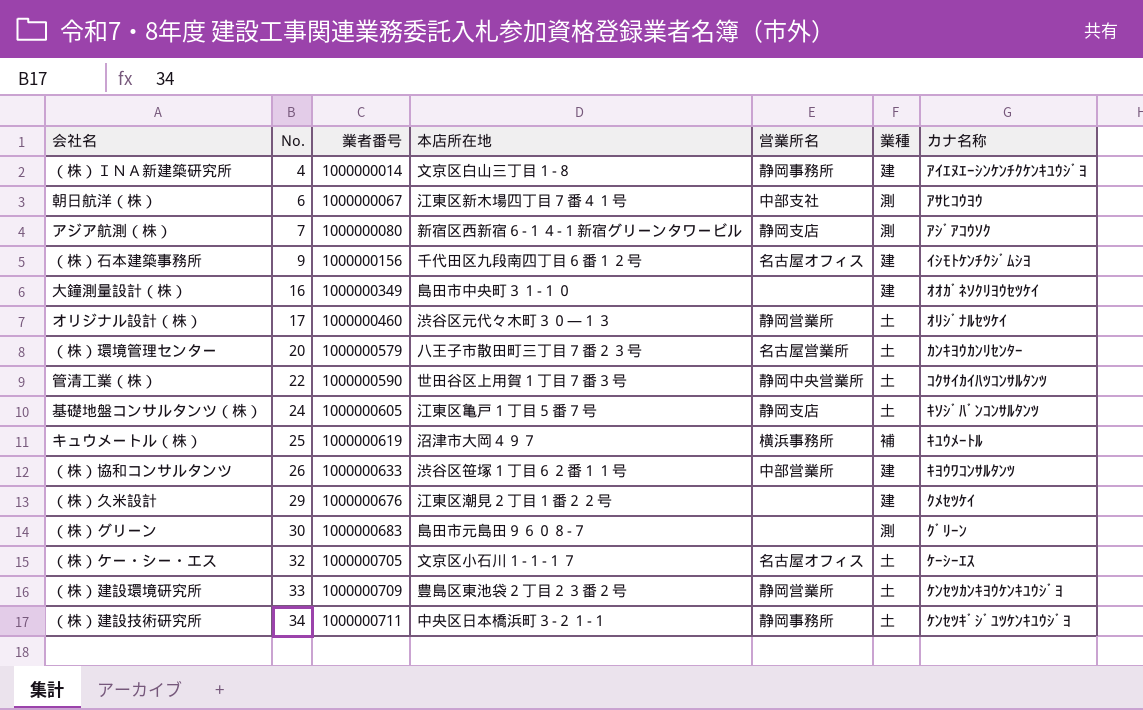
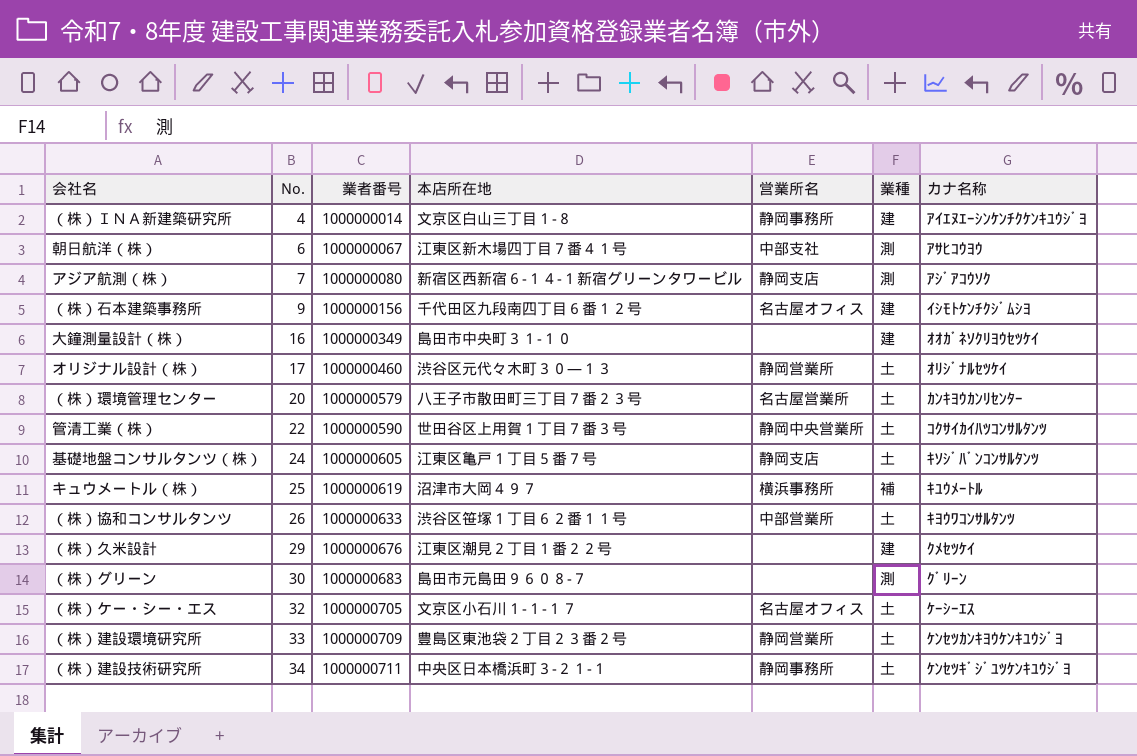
（株）協和コンサルタンツ | 業種: 建 -> 土

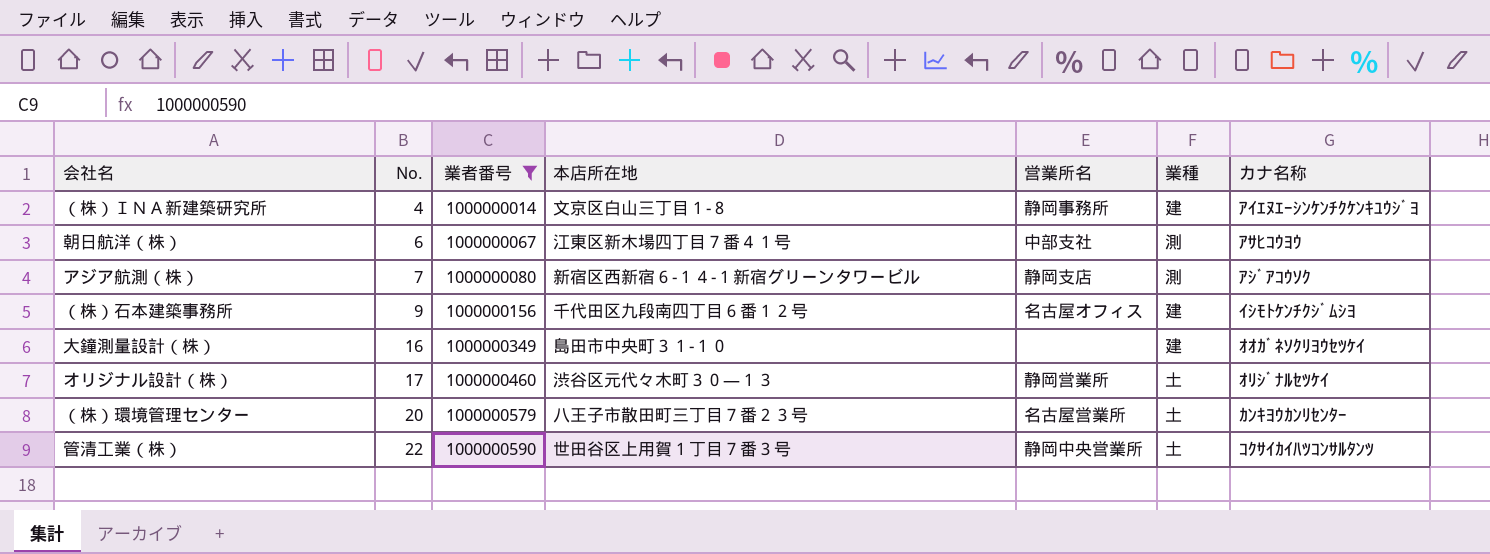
filter: none -> 業者番号 <= 1000000590

